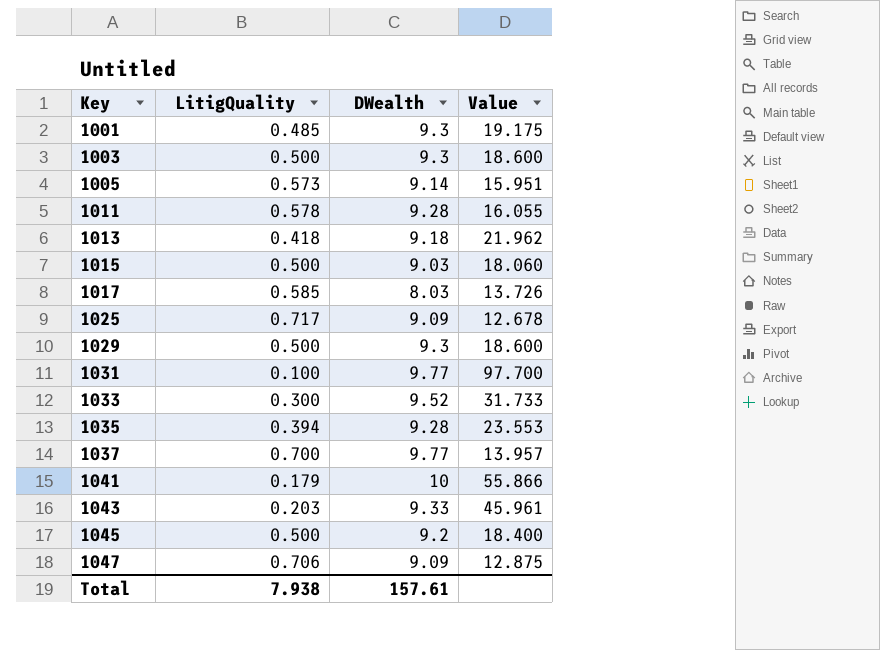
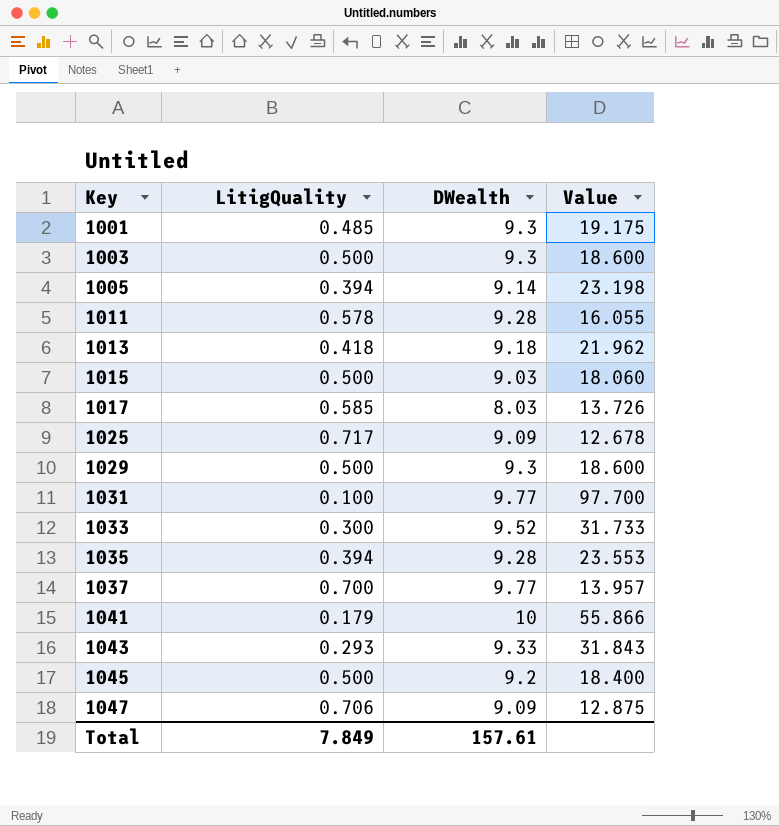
1005 | LitigQuality: 0.573 -> 0.394
1005 | Value: 15.951 -> 23.198
1043 | LitigQuality: 0.203 -> 0.293
1043 | Value: 45.961 -> 31.843
Total | LitigQuality: 7.938 -> 7.849

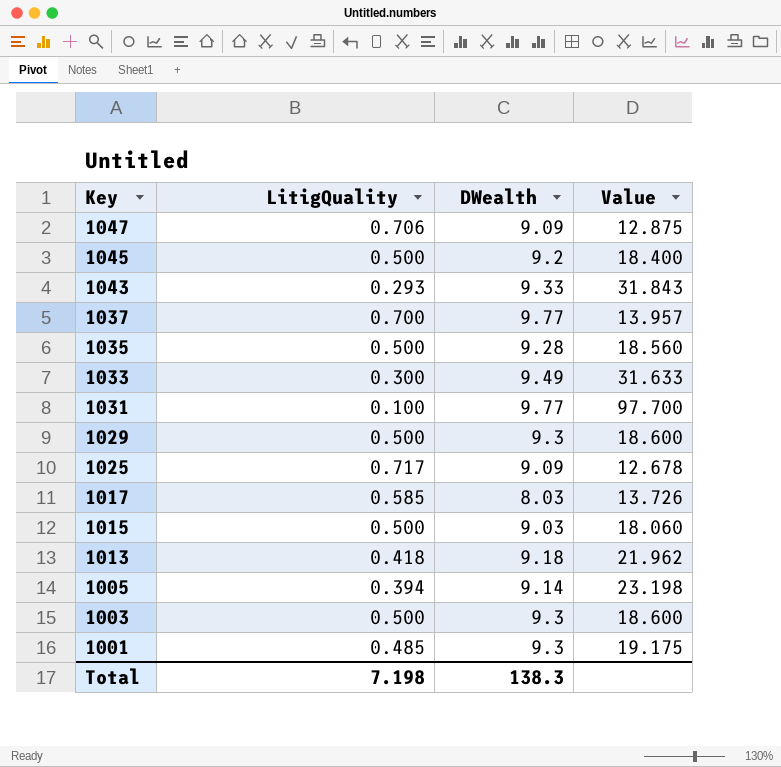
row order: Key ascending -> Key descending
row 1011: 0.578 | 9.28 | 16.055 -> none
row 1041: 0.179 | 10 | 55.866 -> none
1035 | LitigQuality: 0.394 -> 0.500
1035 | Value: 23.553 -> 18.560
1033 | DWealth: 9.52 -> 9.49
1033 | Value: 31.733 -> 31.633
Total | LitigQuality: 7.849 -> 7.198
Total | DWealth: 157.61 -> 138.3

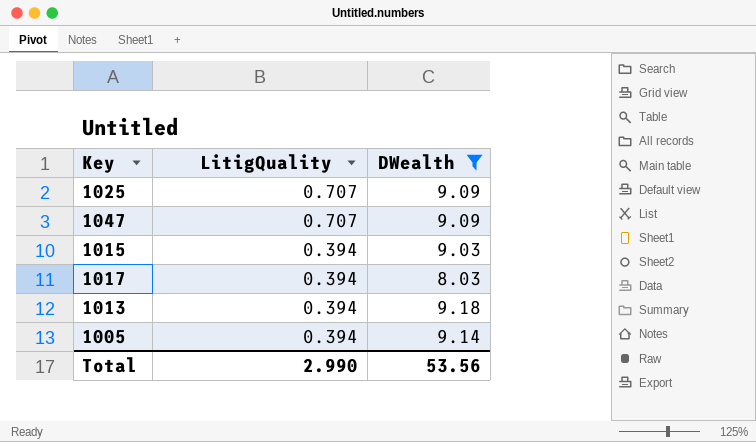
filter: none -> DWealth <= 9.18
row order: Key descending -> LitigQuality descending
column Value | formula: [DWealth] / [LitigQuality] -> none
1025 | LitigQuality: 0.717 -> 0.707
1047 | LitigQuality: 0.706 -> 0.707
1015 | LitigQuality: 0.500 -> 0.394
1017 | LitigQuality: 0.585 -> 0.394
1013 | LitigQuality: 0.418 -> 0.394
Total | LitigQuality: 7.198 -> 2.990
Total | DWealth: 138.3 -> 53.56

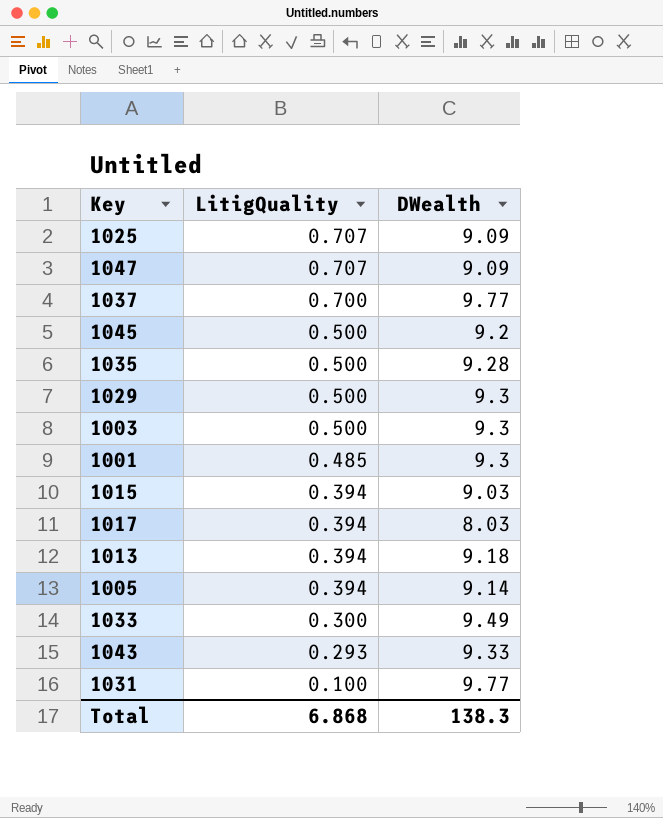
filter: DWealth <= 9.18 -> none
Total | LitigQuality: 2.990 -> 6.868
Total | DWealth: 53.56 -> 138.3

